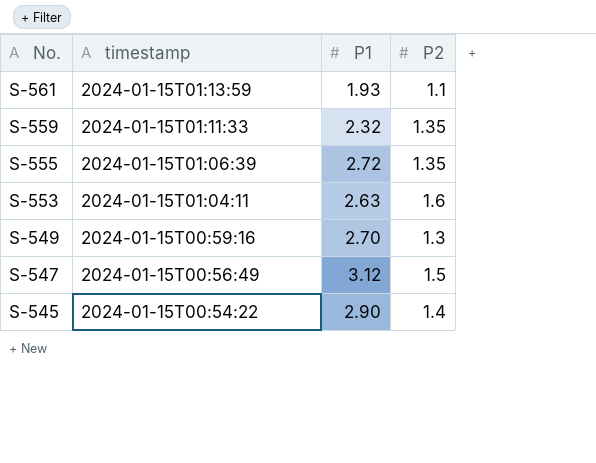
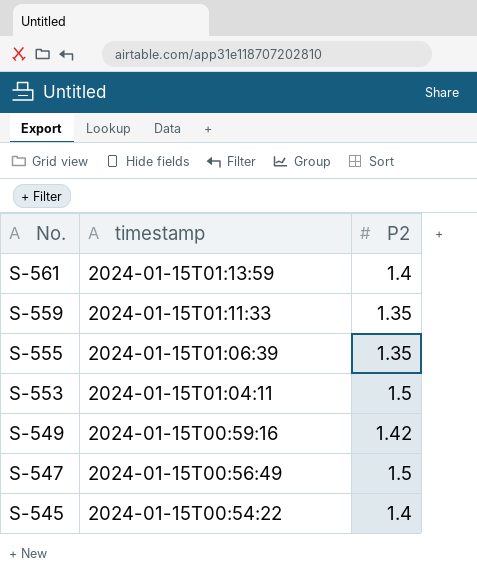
column P1 | position: 3 -> none
S-561 | P2: 1.1 -> 1.4
S-553 | P2: 1.6 -> 1.5
S-549 | P2: 1.3 -> 1.42

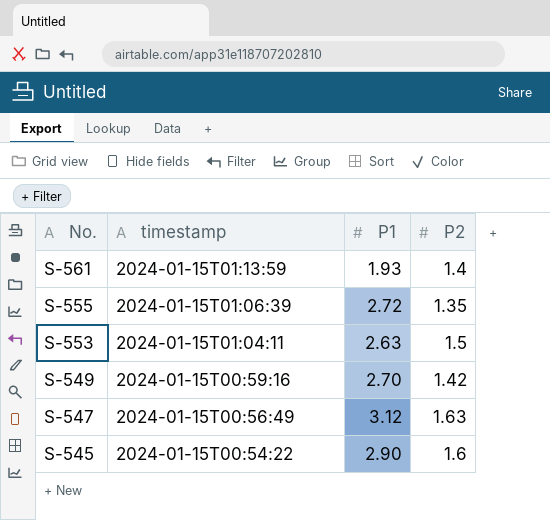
column P1 | position: none -> 3
row S-559: 2024-01-15T01:11:33 | 1.35 -> none
S-547 | P2: 1.5 -> 1.63
S-545 | P2: 1.4 -> 1.6

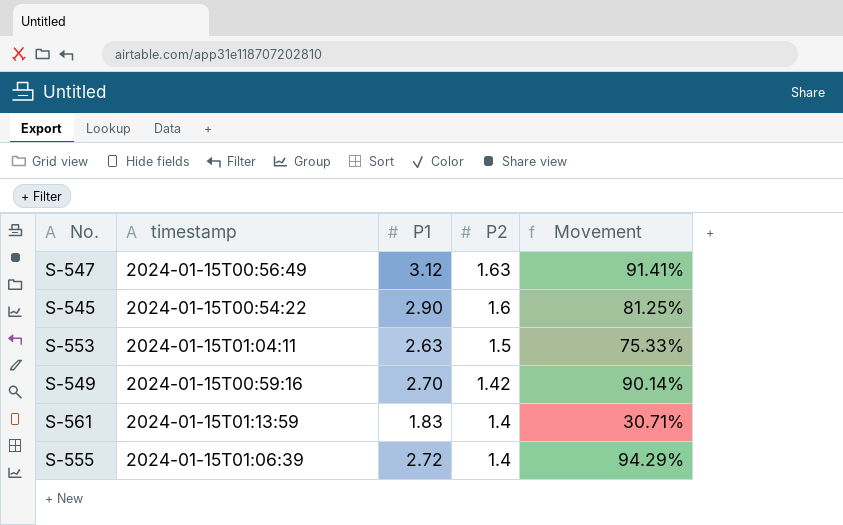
row order: No. descending -> P2 descending
column Movement | formula: none -> ([P1] - [P2]) / [P2]
S-561 | P1: 1.93 -> 1.83
S-555 | P2: 1.35 -> 1.4

